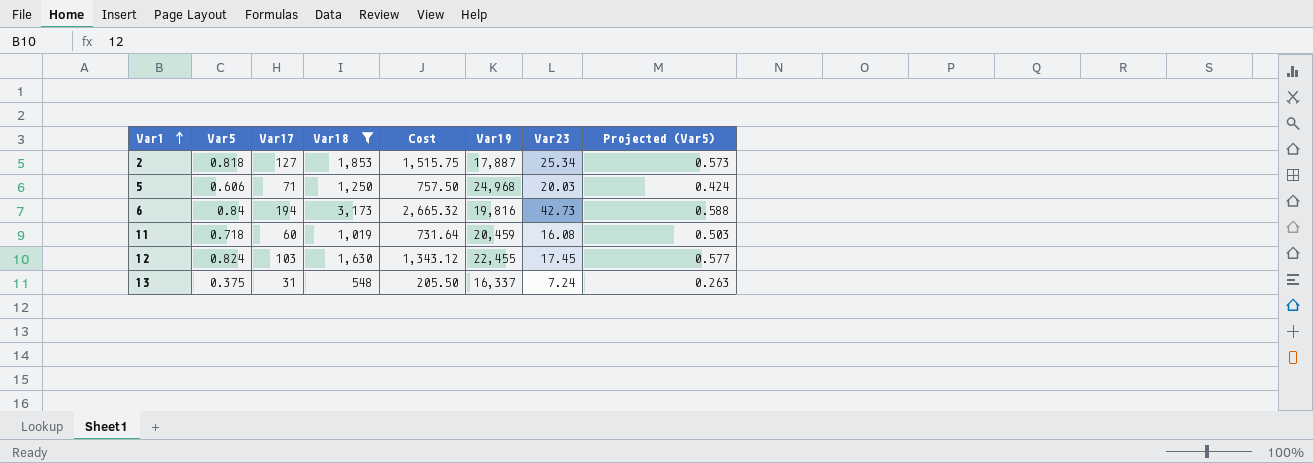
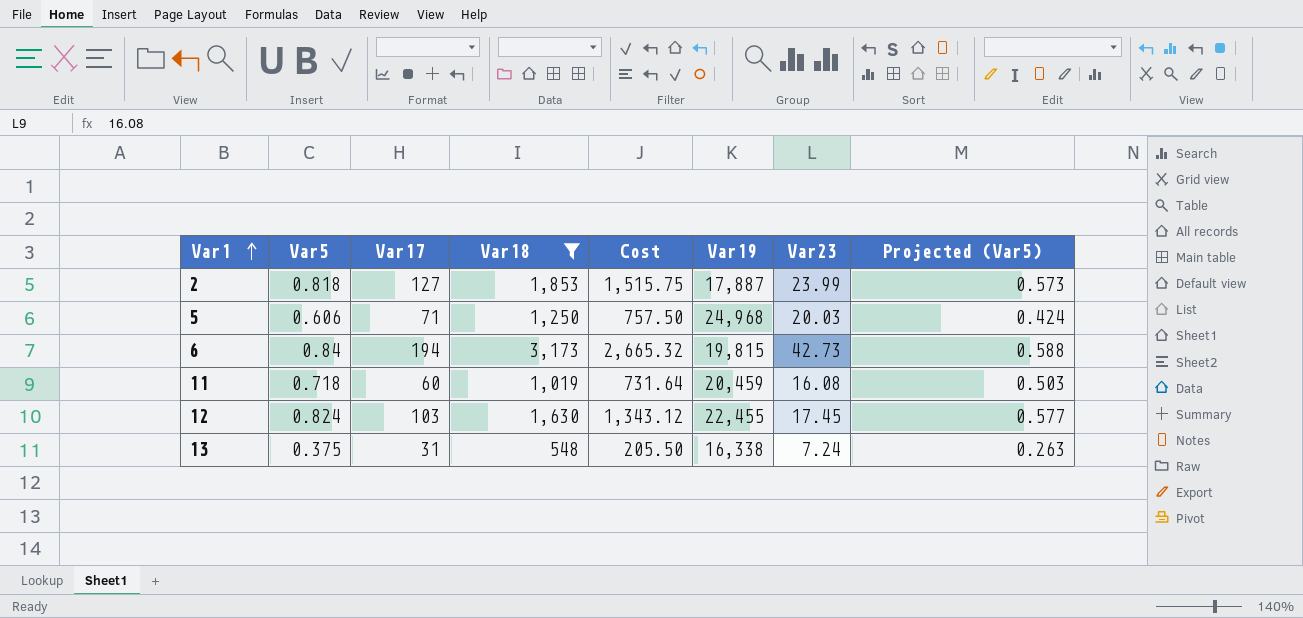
2 | Var23: 25.34 -> 23.99
6 | Var19: 19,816 -> 19,815
13 | Var19: 16,337 -> 16,338

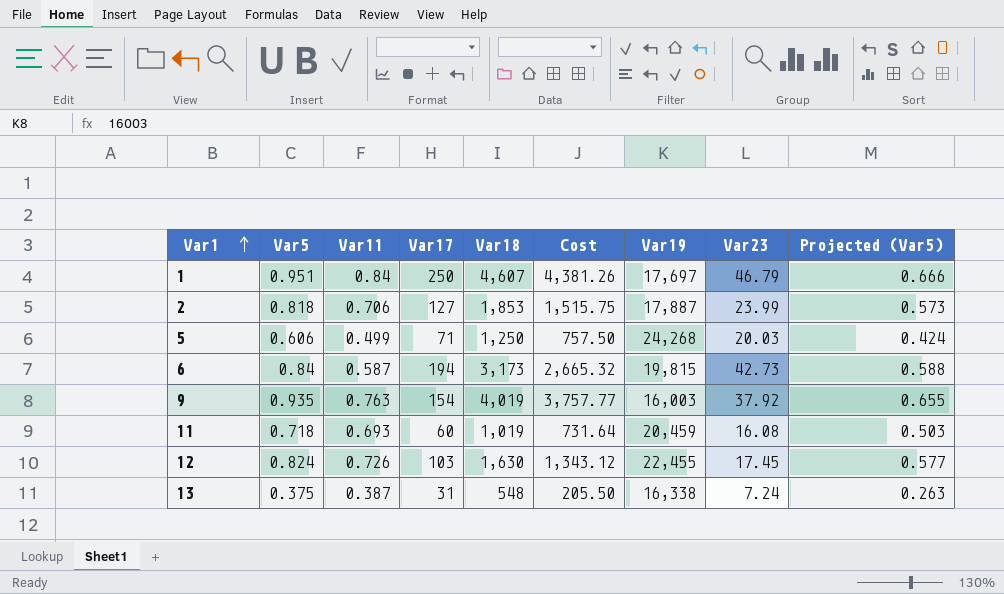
filter: Var18 <= 3,173 -> none
column Var11 | position: none -> 3
5 | Var19: 24,968 -> 24,268

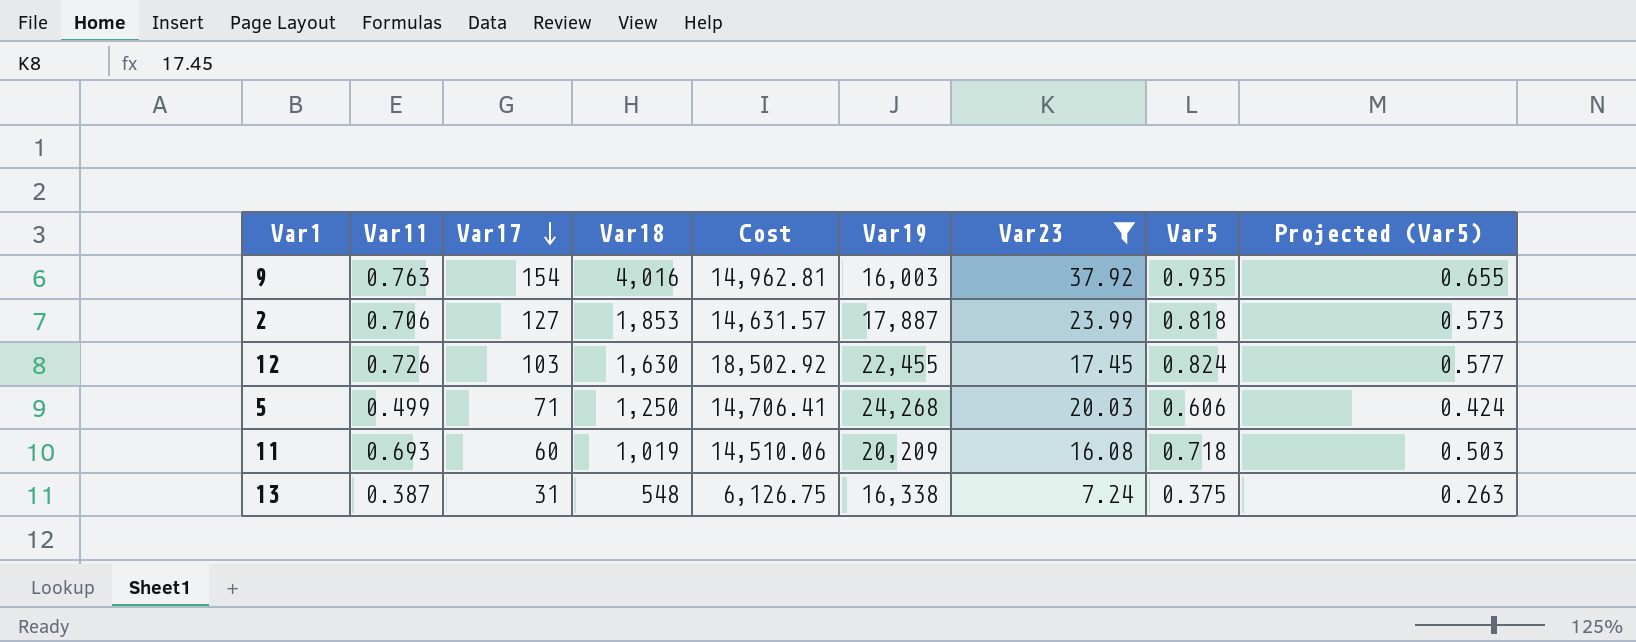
filter: none -> Var23 <= 37.92
row order: Var1 ascending -> Var17 descending
column Cost | formula: [Var5] * [Var18] -> [Var19] * [Var5]
column Var5 | position: 2 -> 8
9 | Var18: 4,019 -> 4,016
11 | Var19: 20,459 -> 20,209

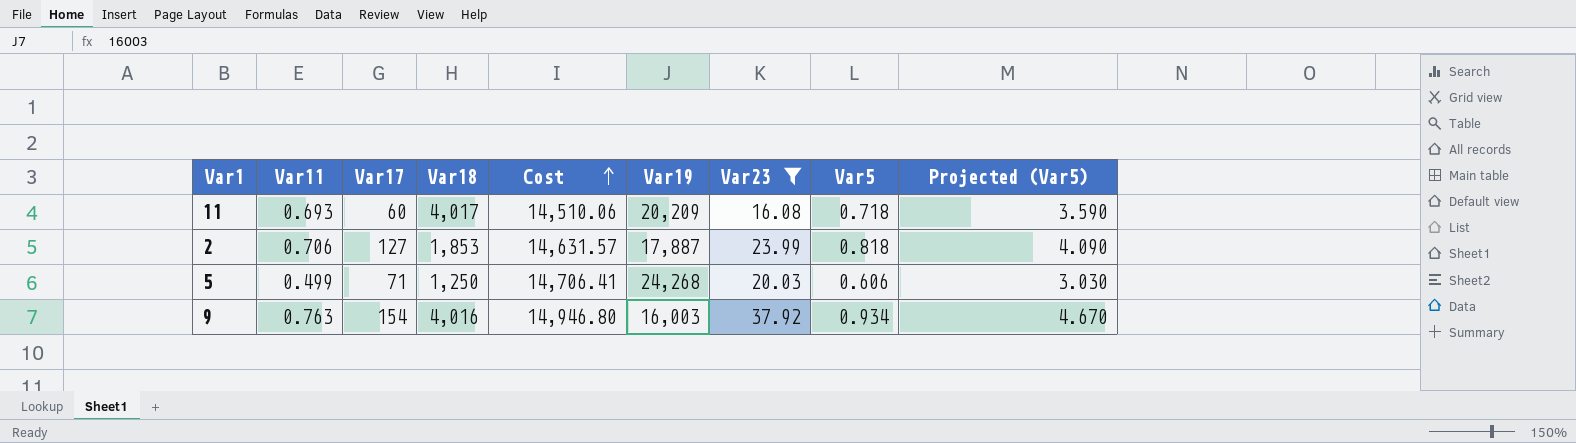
row order: Var17 descending -> Cost ascending
column Projected (Var5) | formula: [Var5] * 0.7 -> [Var5] * 5
row 12: 0.726 | 103 | 1,630 | 18,502.92 | 22,455 | 17.45 | 0.824 | 0.577 -> none
row 13: 0.387 | 31 | 548 | 6,126.75 | 16,338 | 7.24 | 0.375 | 0.263 -> none
11 | Var18: 1,019 -> 4,017
9 | Cost: 14,962.81 -> 14,946.80
9 | Var5: 0.935 -> 0.934

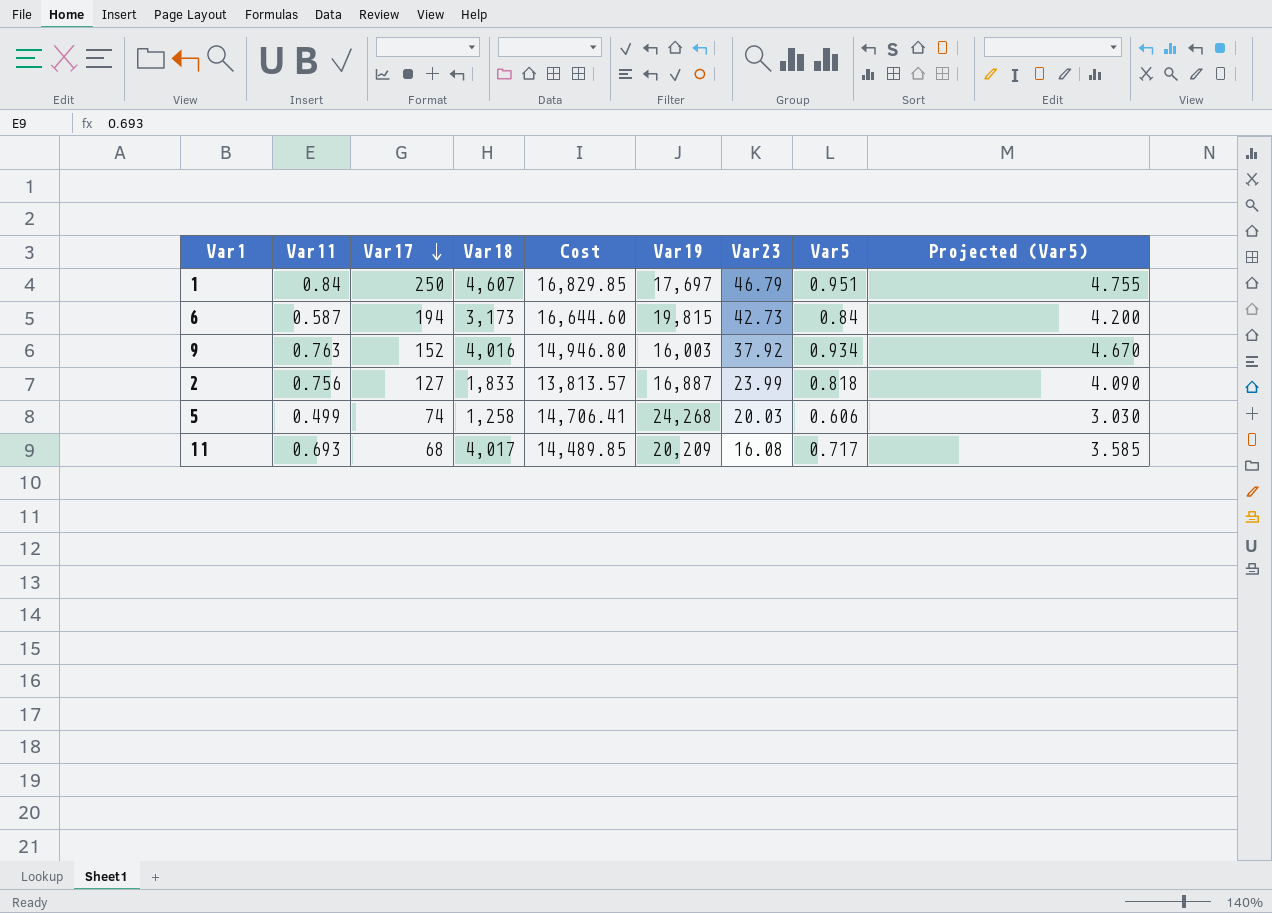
filter: Var23 <= 37.92 -> none
row order: Cost ascending -> Var17 descending
9 | Var17: 154 -> 152
2 | Var11: 0.706 -> 0.756
2 | Var18: 1,853 -> 1,833
2 | Cost: 14,631.57 -> 13,813.57
2 | Var19: 17,887 -> 16,887
5 | Var17: 71 -> 74
5 | Var18: 1,250 -> 1,258
11 | Var17: 60 -> 68
11 | Cost: 14,510.06 -> 14,489.85
11 | Var5: 0.718 -> 0.717
11 | Projected (Var5): 3.590 -> 3.585

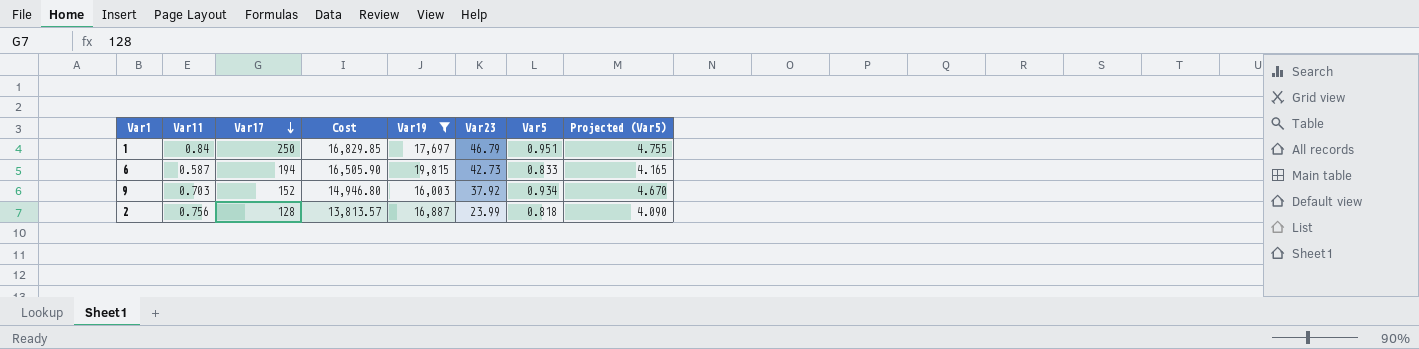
filter: none -> Var19 <= 19,815
column Var18 | position: 4 -> none
6 | Cost: 16,644.60 -> 16,505.90
6 | Var5: 0.84 -> 0.833
6 | Projected (Var5): 4.200 -> 4.165
9 | Var11: 0.763 -> 0.703
2 | Var17: 127 -> 128

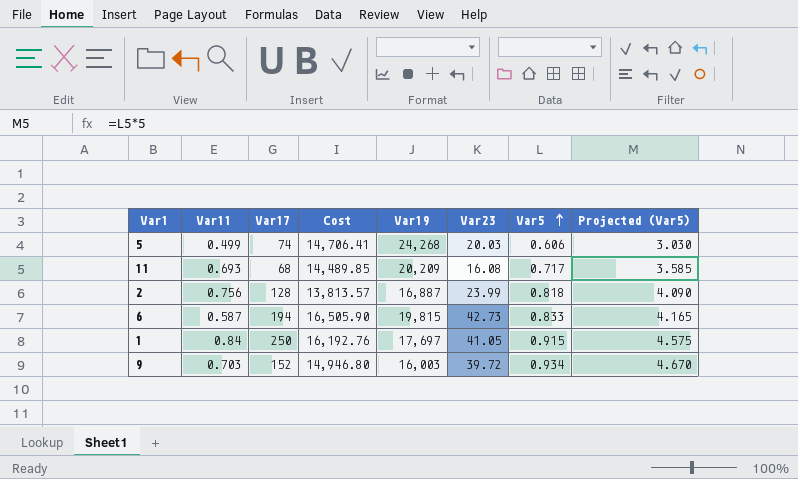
filter: Var19 <= 19,815 -> none
row order: Var17 descending -> Var5 ascending
1 | Cost: 16,829.85 -> 16,192.76
1 | Var23: 46.79 -> 41.05
1 | Var5: 0.951 -> 0.915
1 | Projected (Var5): 4.755 -> 4.575
9 | Var23: 37.92 -> 39.72

